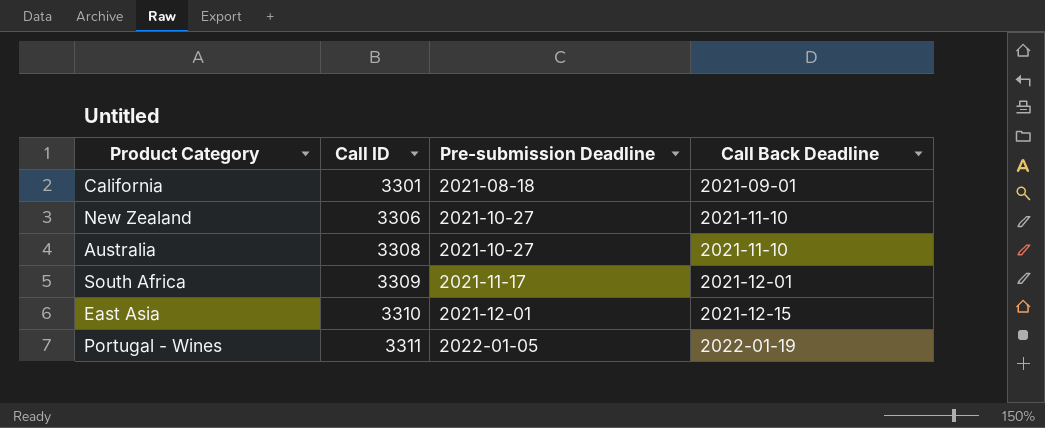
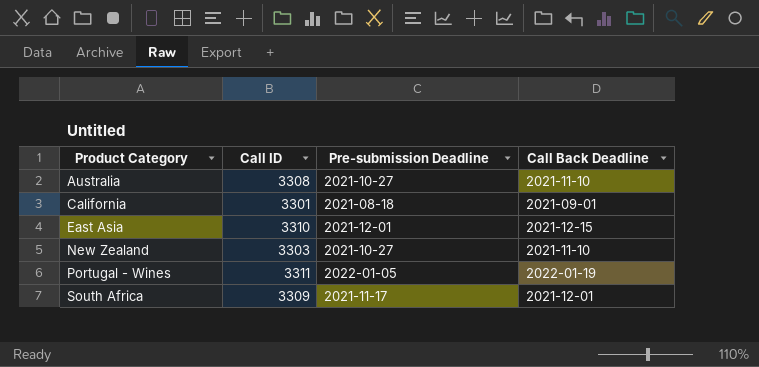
row order: Call ID ascending -> Product Category ascending
New Zealand | Call ID: 3306 -> 3303

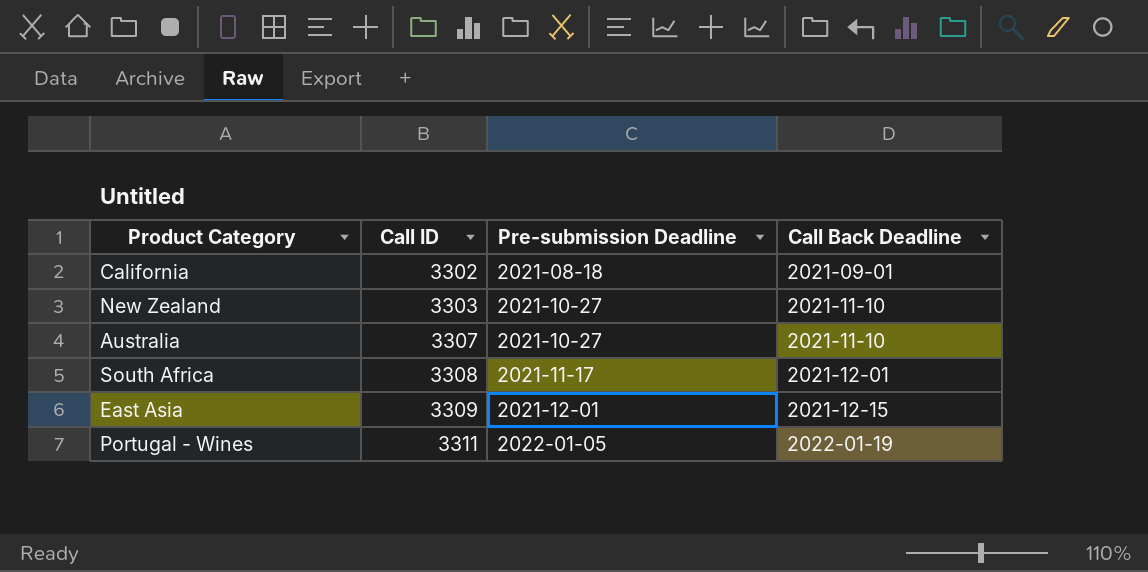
row order: Product Category ascending -> Call ID ascending
California | Call ID: 3301 -> 3302
Australia | Call ID: 3308 -> 3307
South Africa | Call ID: 3309 -> 3308
East Asia | Call ID: 3310 -> 3309

